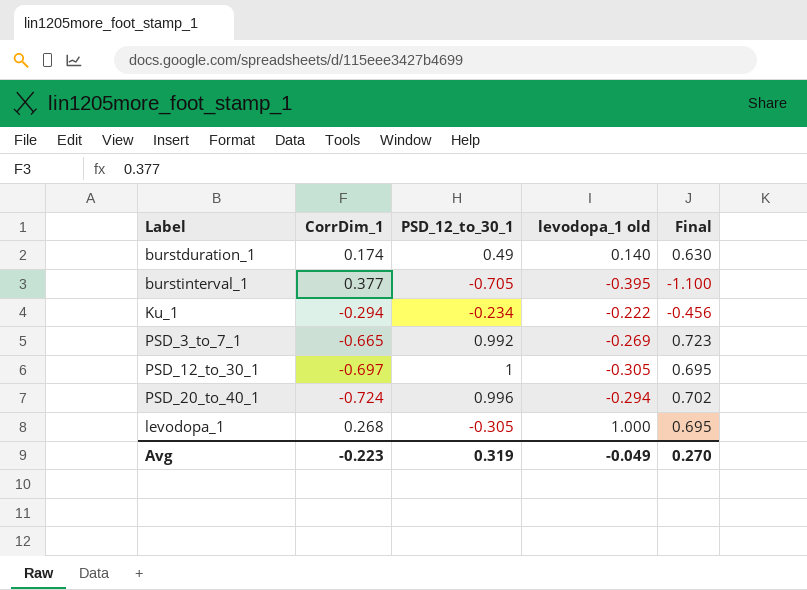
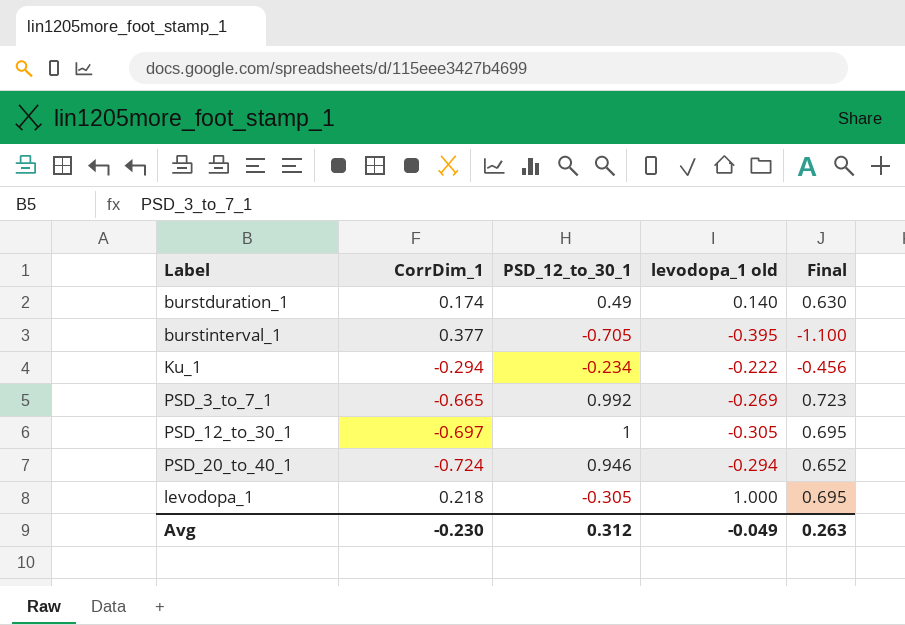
PSD_20_to_40_1 | PSD_12_to_30_1: 0.996 -> 0.946
PSD_20_to_40_1 | Final: 0.702 -> 0.652
levodopa_1 | CorrDim_1: 0.268 -> 0.218
Avg | CorrDim_1: -0.223 -> -0.230
Avg | PSD_12_to_30_1: 0.319 -> 0.312
Avg | Final: 0.270 -> 0.263

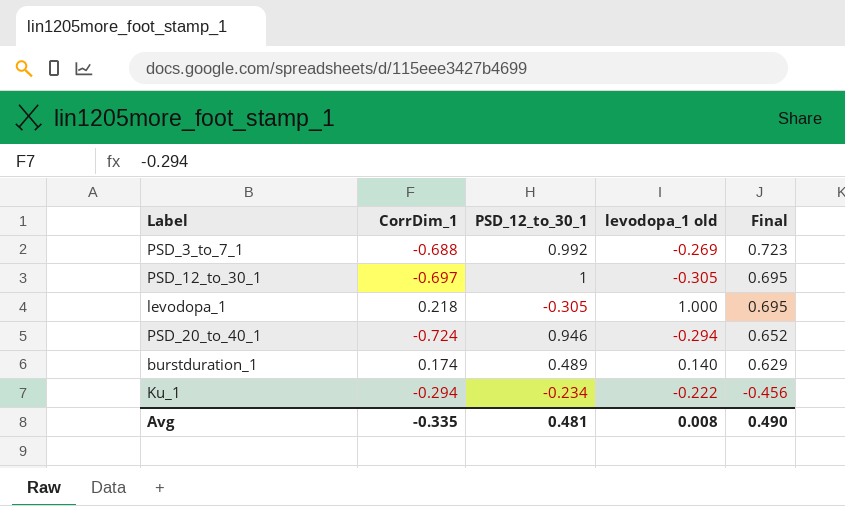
row order: none -> Final descending
row burstinterval_1: 0.377 | -0.705 | -0.395 | -1.100 -> none
PSD_3_to_7_1 | CorrDim_1: -0.665 -> -0.688
burstduration_1 | PSD_12_to_30_1: 0.49 -> 0.489
burstduration_1 | Final: 0.630 -> 0.629
Avg | CorrDim_1: -0.230 -> -0.335
Avg | PSD_12_to_30_1: 0.312 -> 0.481
Avg | levodopa_1 old: -0.049 -> 0.008
Avg | Final: 0.263 -> 0.490

